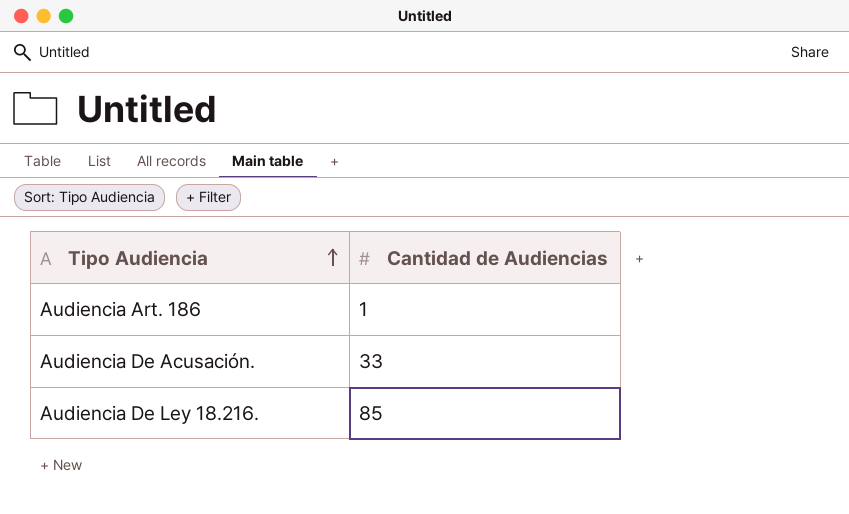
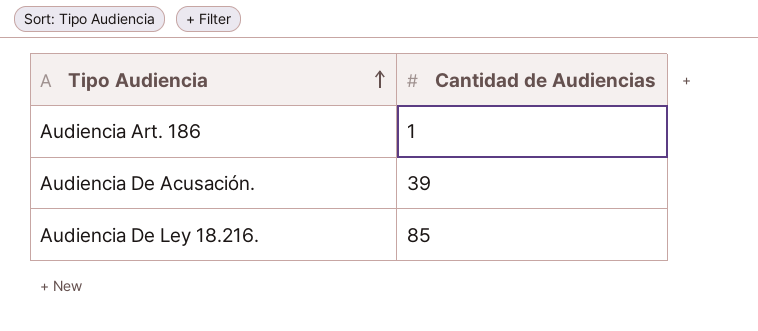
Audiencia De Acusación. | Cantidad de Audiencias: 33 -> 39

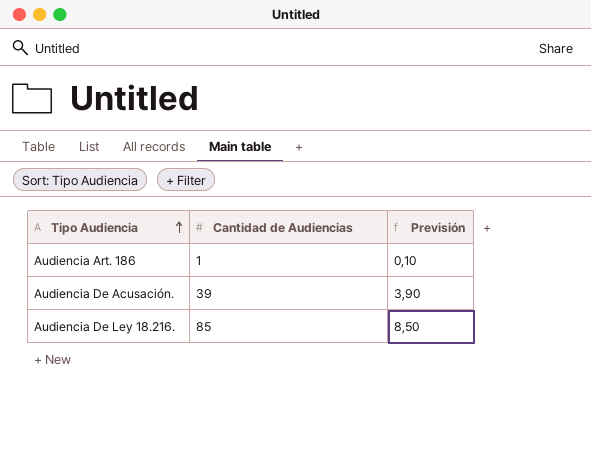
column Previsión | formula: none -> [Cantidad de Audiencias] * 0,1

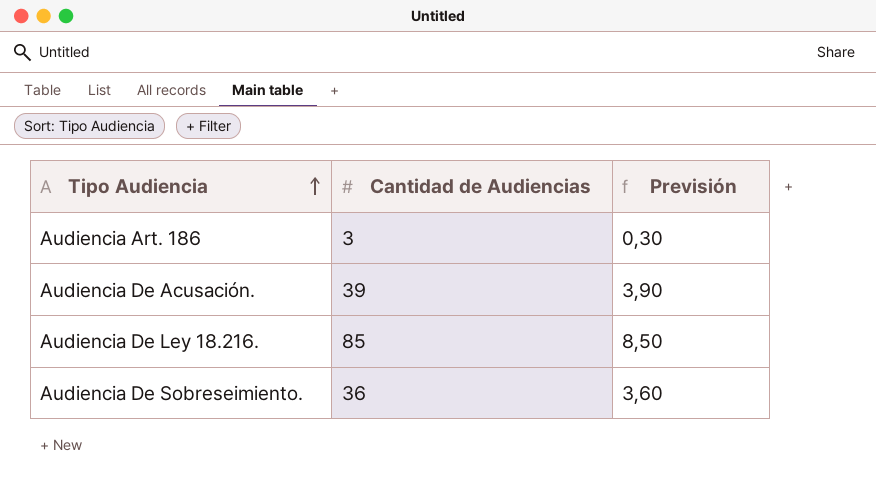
Audiencia Art. 186 | Cantidad de Audiencias: 1 -> 3
Audiencia Art. 186 | Previsión: 0,10 -> 0,30
row Audiencia De Sobreseimiento.: none -> 36 | 3,60

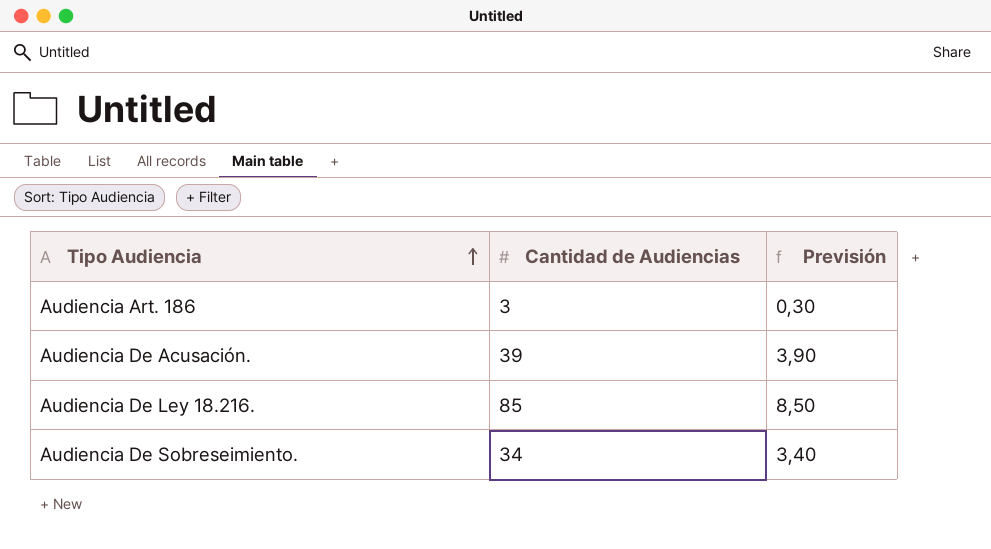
Audiencia De Sobreseimiento. | Cantidad de Audiencias: 36 -> 34
Audiencia De Sobreseimiento. | Previsión: 3,60 -> 3,40

